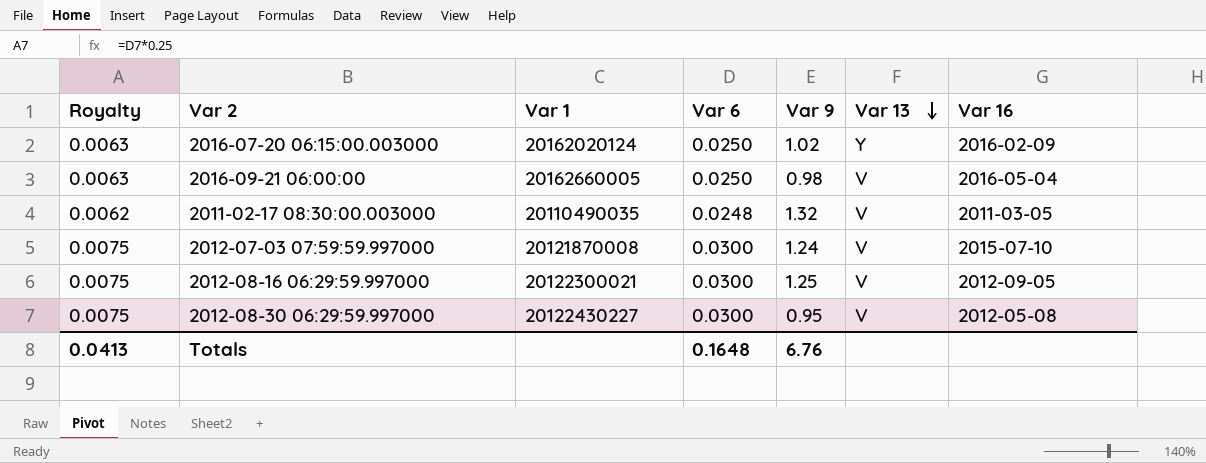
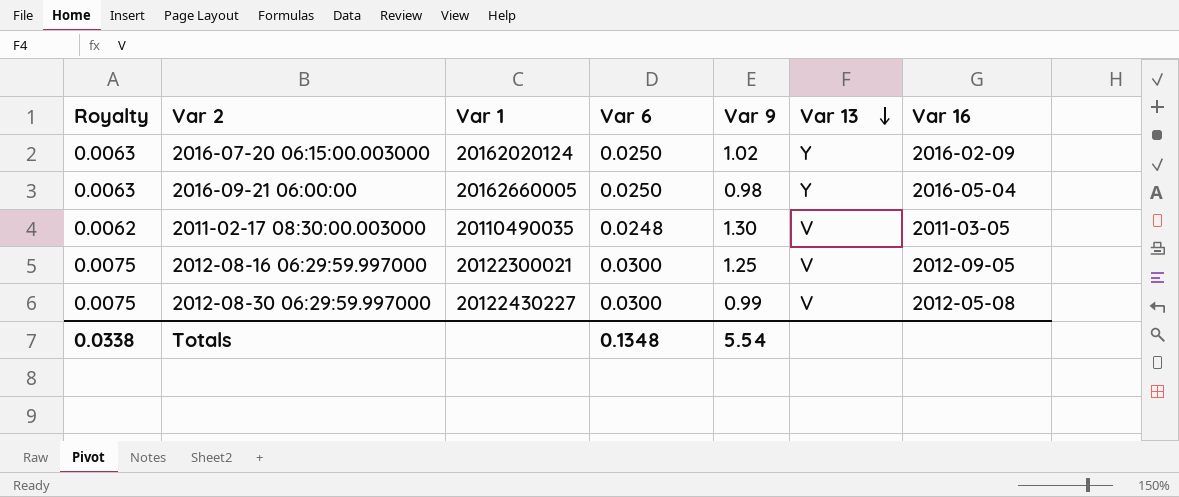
row 2012-07-03 07:59:59.997000: 0.0075 | 20121870008 | 0.0300 | 1.24 | V | 2015-07-10 -> none
2016-09-21 06:00:00 | Var 13: V -> Y
2011-02-17 08:30:00.003000 | Var 9: 1.32 -> 1.30
2012-08-30 06:29:59.997000 | Var 9: 0.95 -> 0.99
Totals | Royalty: 0.0413 -> 0.0338
Totals | Var 6: 0.1648 -> 0.1348
Totals | Var 9: 6.76 -> 5.54

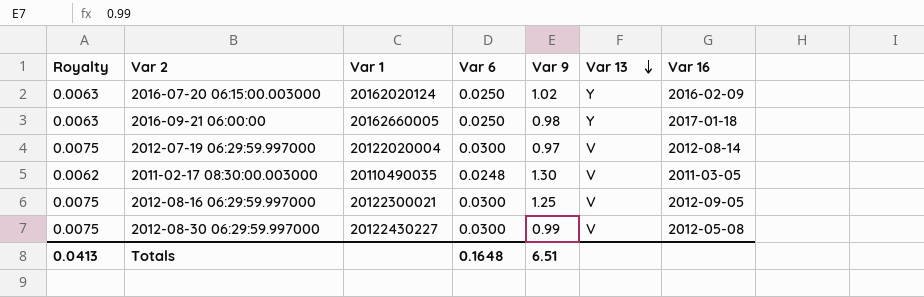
2016-09-21 06:00:00 | Var 16: 2016-05-04 -> 2017-01-18
row 2012-07-19 06:29:59.997000: none -> 0.0075 | 20122020004 | 0.0300 | 0.97 | V | 2012-08-14
Totals | Royalty: 0.0338 -> 0.0413
Totals | Var 6: 0.1348 -> 0.1648
Totals | Var 9: 5.54 -> 6.51

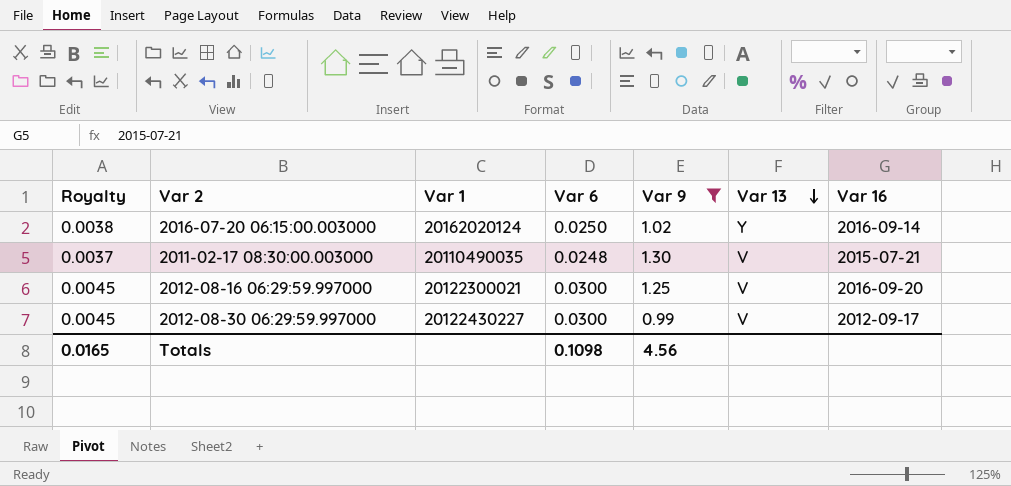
filter: none -> Var 9 >= 0.99
column Royalty | formula: [Var 6] * 0.25 -> [Var 6] * 0.15
2016-07-20 06:15:00.003000 | Var 16: 2016-02-09 -> 2016-09-14
2011-02-17 08:30:00.003000 | Var 16: 2011-03-05 -> 2015-07-21
2012-08-16 06:29:59.997000 | Var 16: 2012-09-05 -> 2016-09-20
2012-08-30 06:29:59.997000 | Var 16: 2012-05-08 -> 2012-09-17
Totals | Royalty: 0.0413 -> 0.0165
Totals | Var 6: 0.1648 -> 0.1098
Totals | Var 9: 6.51 -> 4.56

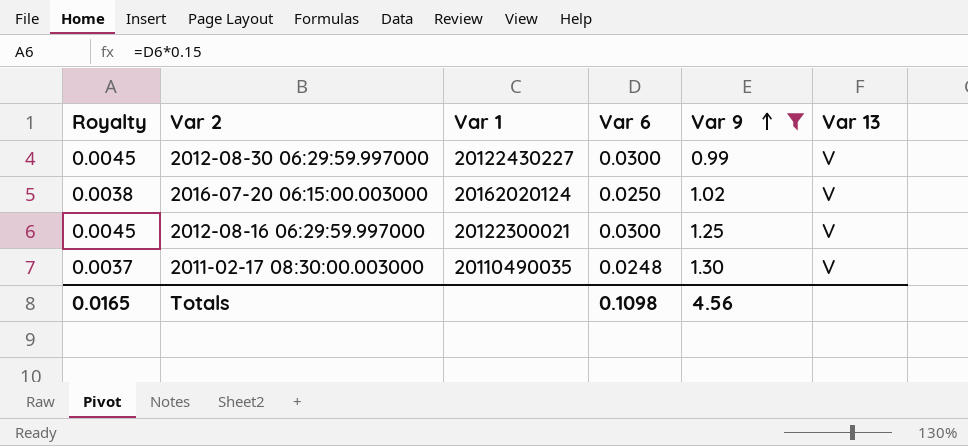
row order: Var 13 descending -> Var 9 ascending
column Var 16 | position: 7 -> none
2016-07-20 06:15:00.003000 | Var 13: Y -> V

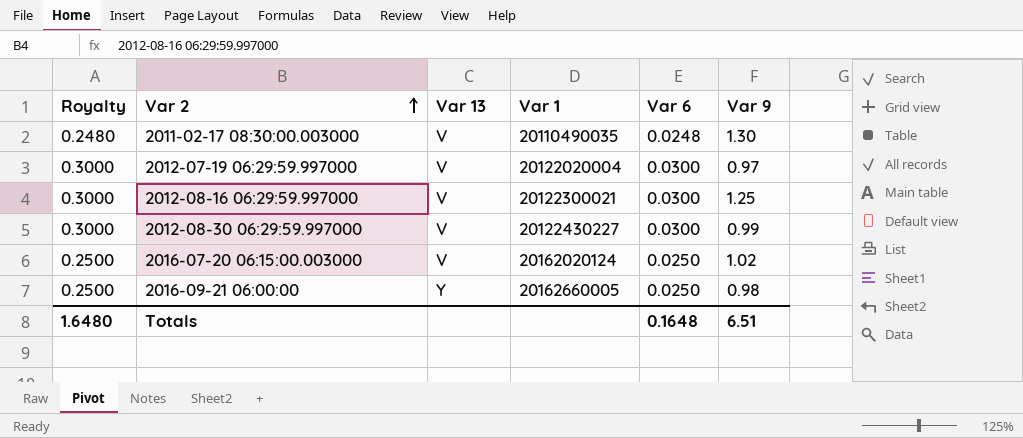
filter: Var 9 >= 0.99 -> none
row order: Var 9 ascending -> Var 2 ascending
column Royalty | formula: [Var 6] * 0.15 -> [Var 6] * 10
column Var 13 | position: 6 -> 3
Totals | Royalty: 0.0165 -> 1.6480
Totals | Var 6: 0.1098 -> 0.1648
Totals | Var 9: 4.56 -> 6.51

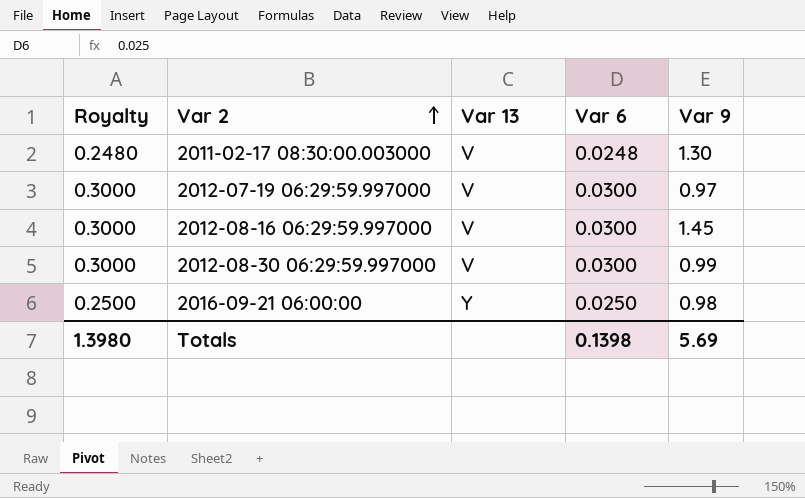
column Var 1 | position: 4 -> none
row 2016-07-20 06:15:00.003000: 0.2500 | V | 20162020124 | 0.0250 | 1.02 -> none
2012-08-16 06:29:59.997000 | Var 9: 1.25 -> 1.45
Totals | Royalty: 1.6480 -> 1.3980
Totals | Var 6: 0.1648 -> 0.1398
Totals | Var 9: 6.51 -> 5.69

